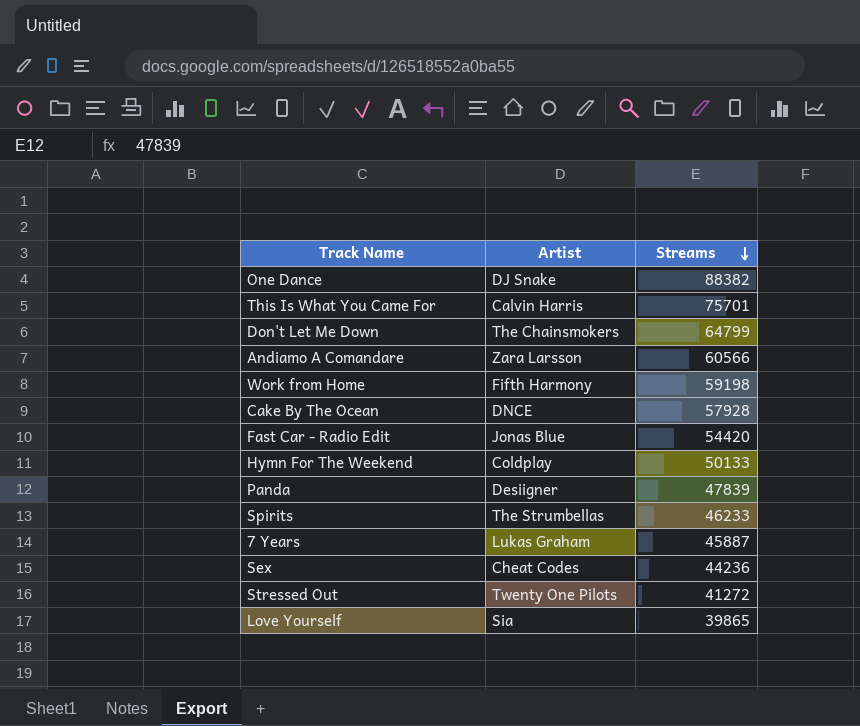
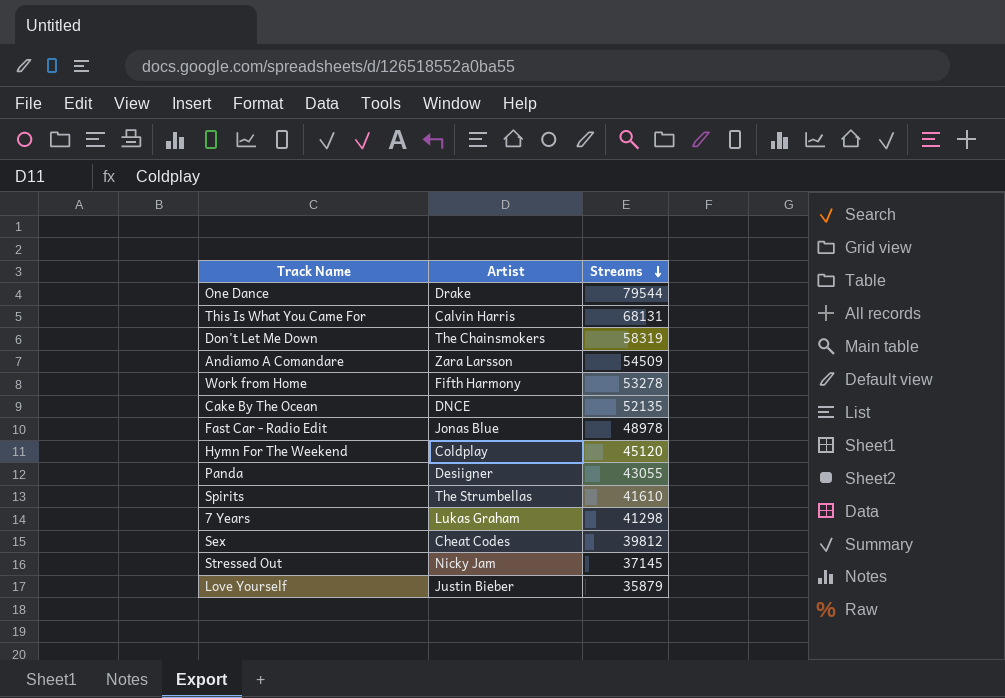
One Dance | Artist: DJ Snake -> Drake
One Dance | Streams: 88382 -> 79544
This Is What You Came For | Streams: 75701 -> 68131
Don't Let Me Down | Streams: 64799 -> 58319
Andiamo A Comandare | Streams: 60566 -> 54509
Work from Home | Streams: 59198 -> 53278
Cake By The Ocean | Streams: 57928 -> 52135
Fast Car - Radio Edit | Streams: 54420 -> 48978
Hymn For The Weekend | Streams: 50133 -> 45120
Panda | Streams: 47839 -> 43055
Spirits | Streams: 46233 -> 41610
7 Years | Streams: 45887 -> 41298
Sex | Streams: 44236 -> 39812
Stressed Out | Artist: Twenty One Pilots -> Nicky Jam
Stressed Out | Streams: 41272 -> 37145
Love Yourself | Artist: Sia -> Justin Bieber
Love Yourself | Streams: 39865 -> 35879

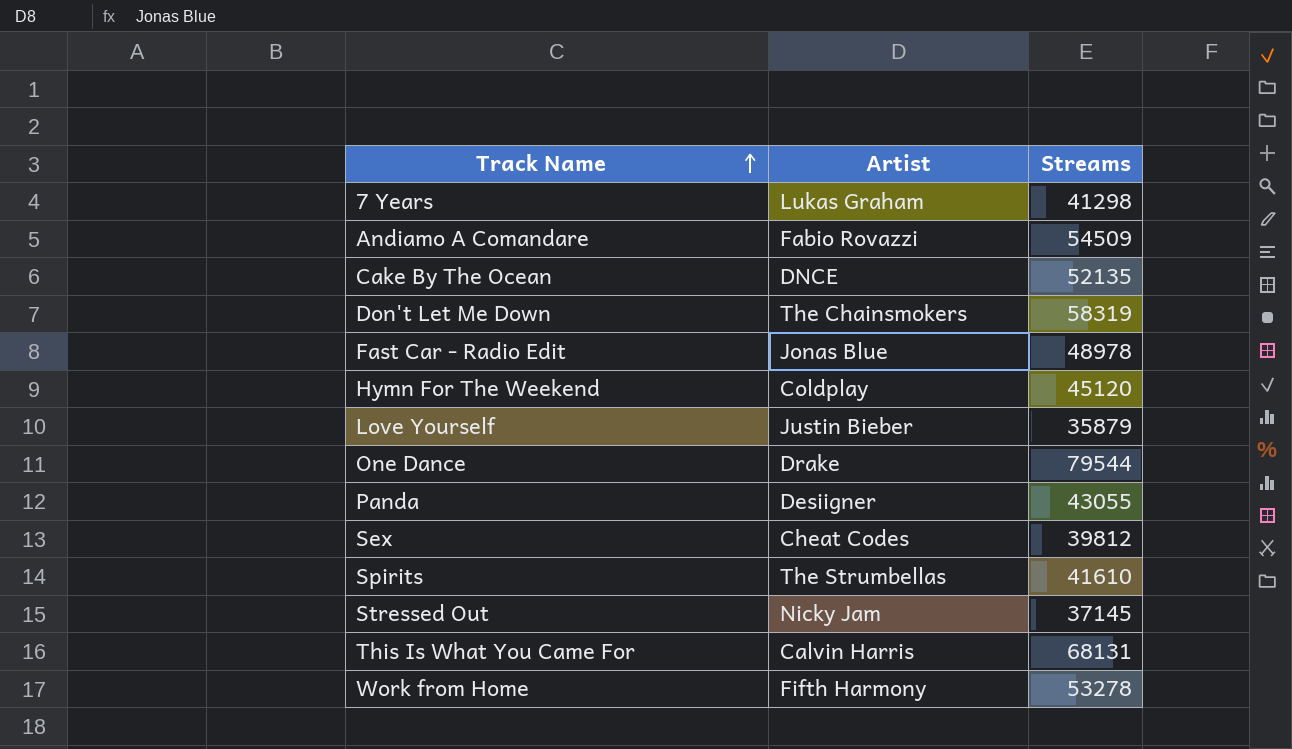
row order: Streams descending -> Track Name ascending
Andiamo A Comandare | Artist: Zara Larsson -> Fabio Rovazzi

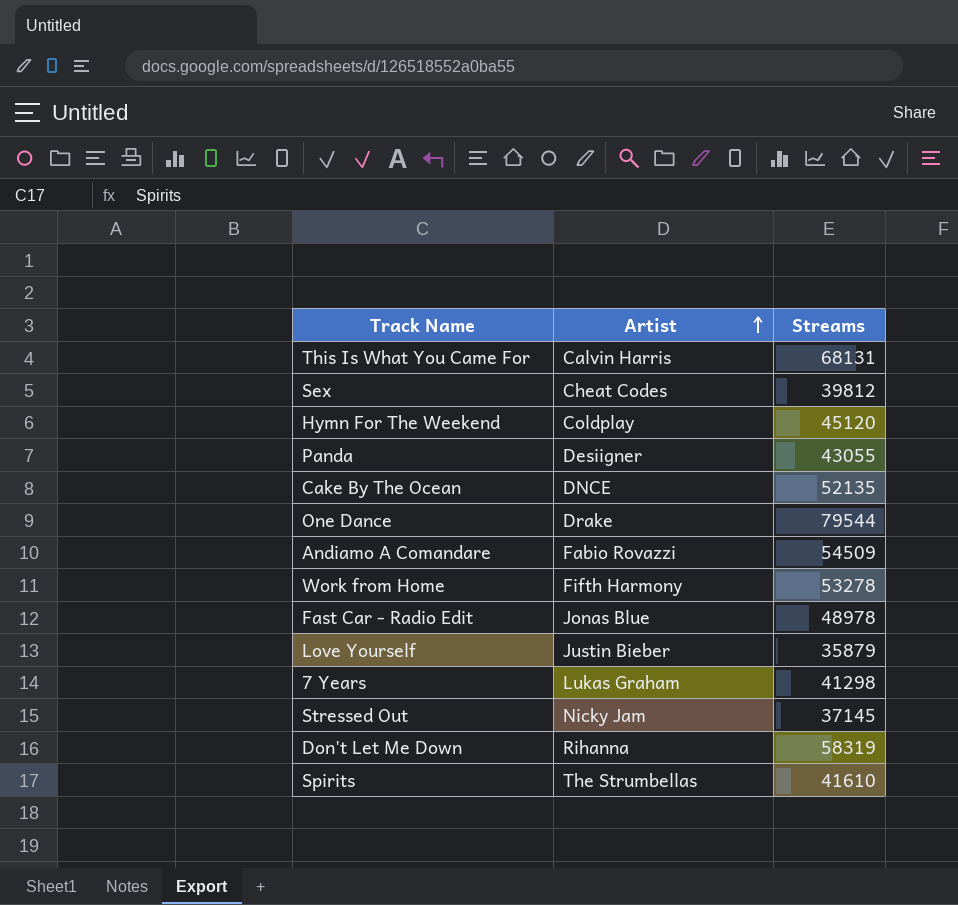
row order: Track Name ascending -> Artist ascending
Don't Let Me Down | Artist: The Chainsmokers -> Rihanna

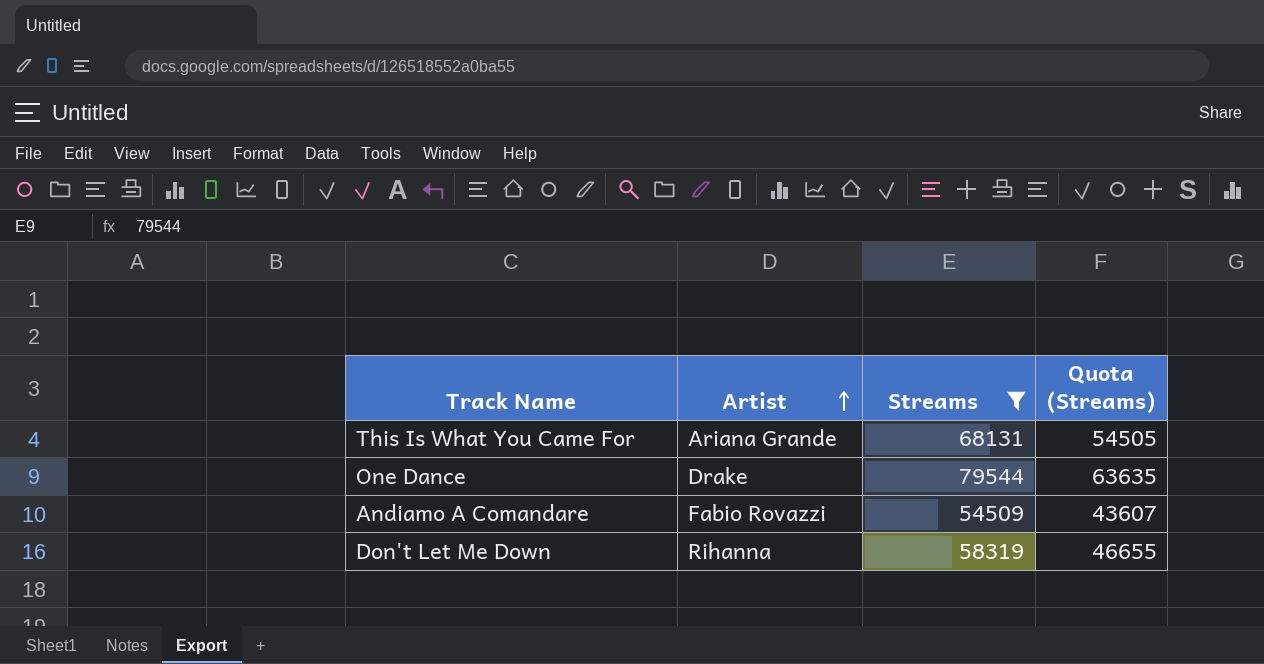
filter: none -> Streams >= 54509
column Quota (Streams) | formula: none -> [Streams] * 0.8
This Is What You Came For | Artist: Calvin Harris -> Ariana Grande

